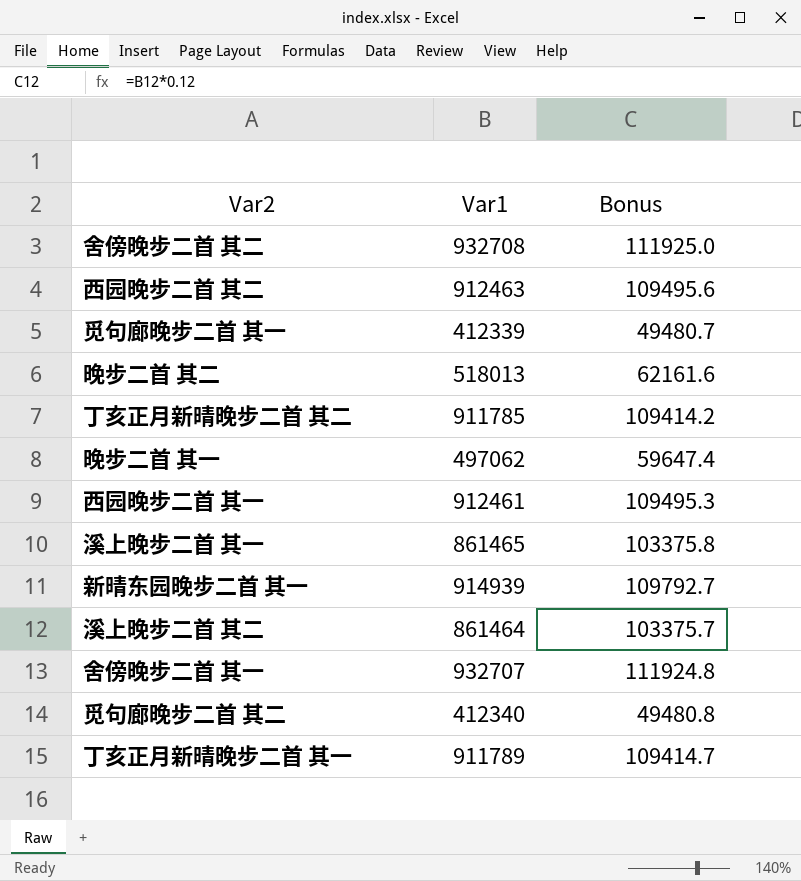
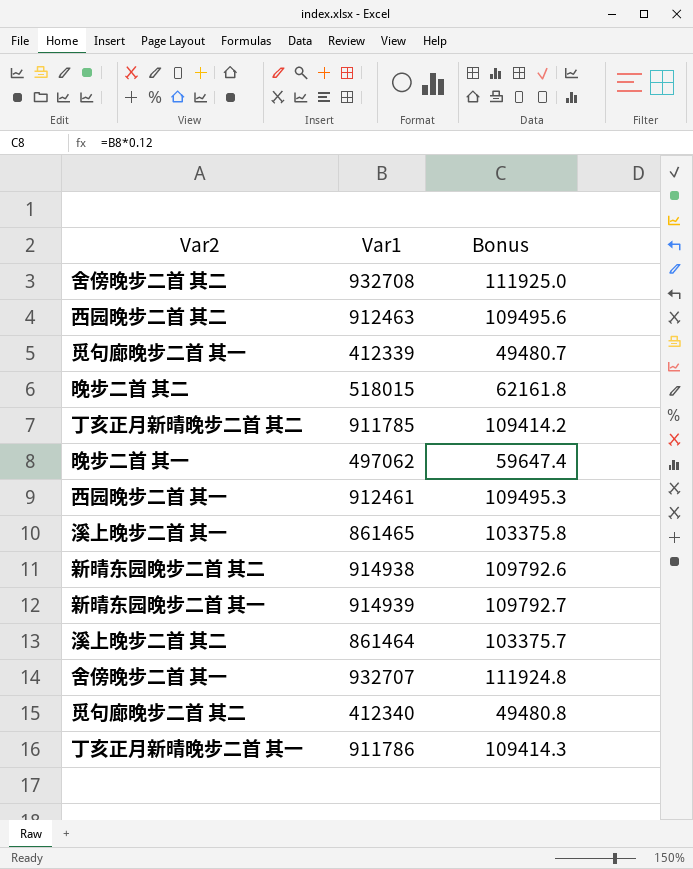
晚步二首 其二 | Var1: 518013 -> 518015
晚步二首 其二 | Bonus: 62161.6 -> 62161.8
row 新晴东园晚步二首 其二: none -> 914938 | 109792.6
丁亥正月新晴晚步二首 其一 | Var1: 911789 -> 911786
丁亥正月新晴晚步二首 其一 | Bonus: 109414.7 -> 109414.3

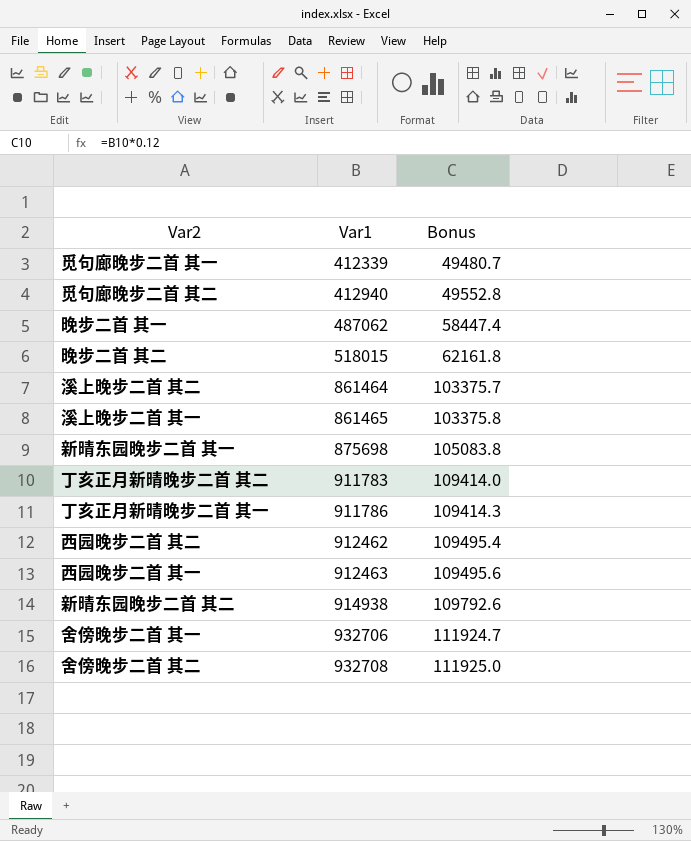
row order: none -> Var1 ascending
觅句廊晚步二首 其二 | Var1: 412340 -> 412940
觅句廊晚步二首 其二 | Bonus: 49480.8 -> 49552.8
晚步二首 其一 | Var1: 497062 -> 487062
晚步二首 其一 | Bonus: 59647.4 -> 58447.4
新晴东园晚步二首 其一 | Var1: 914939 -> 875698
新晴东园晚步二首 其一 | Bonus: 109792.7 -> 105083.8
丁亥正月新晴晚步二首 其二 | Var1: 911785 -> 911783
丁亥正月新晴晚步二首 其二 | Bonus: 109414.2 -> 109414.0
西园晚步二首 其二 | Var1: 912463 -> 912462
西园晚步二首 其二 | Bonus: 109495.6 -> 109495.4
西园晚步二首 其一 | Var1: 912461 -> 912463
西园晚步二首 其一 | Bonus: 109495.3 -> 109495.6
舍傍晚步二首 其一 | Var1: 932707 -> 932706
舍傍晚步二首 其一 | Bonus: 111924.8 -> 111924.7

